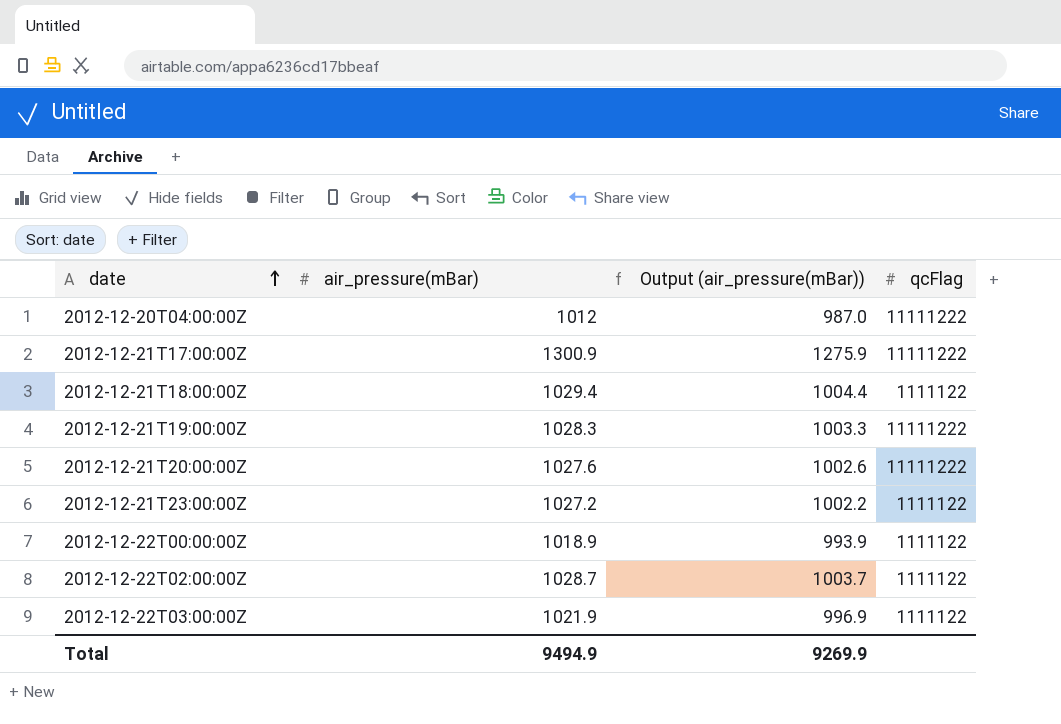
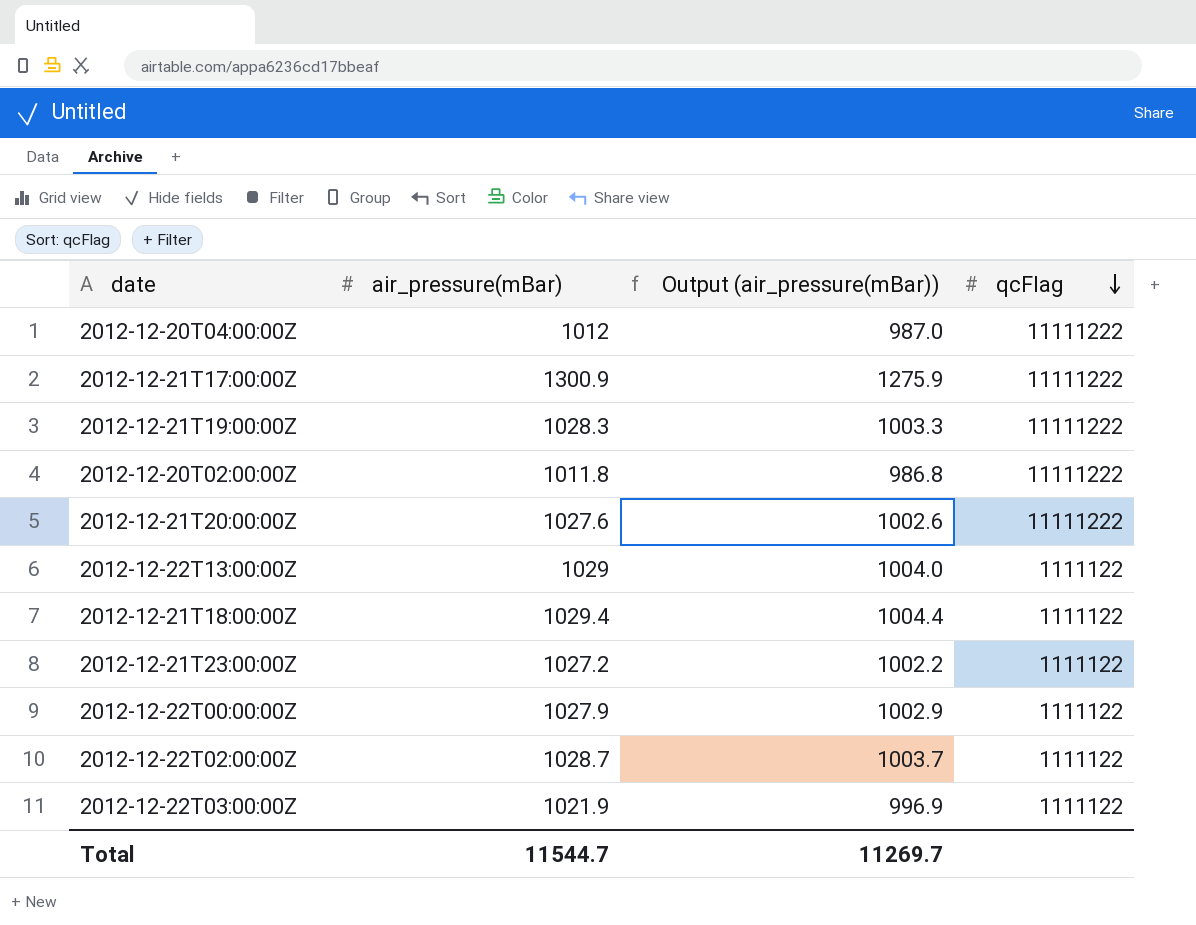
row order: date ascending -> qcFlag descending
row 2012-12-20T02:00:00Z: none -> 1011.8 | 986.8 | 11111222
row 2012-12-22T13:00:00Z: none -> 1029 | 1004.0 | 1111122
2012-12-22T00:00:00Z | air_pressure(mBar): 1018.9 -> 1027.9
2012-12-22T00:00:00Z | Output (air_pressure(mBar)): 993.9 -> 1002.9
Total | air_pressure(mBar): 9494.9 -> 11544.7
Total | Output (air_pressure(mBar)): 9269.9 -> 11269.7

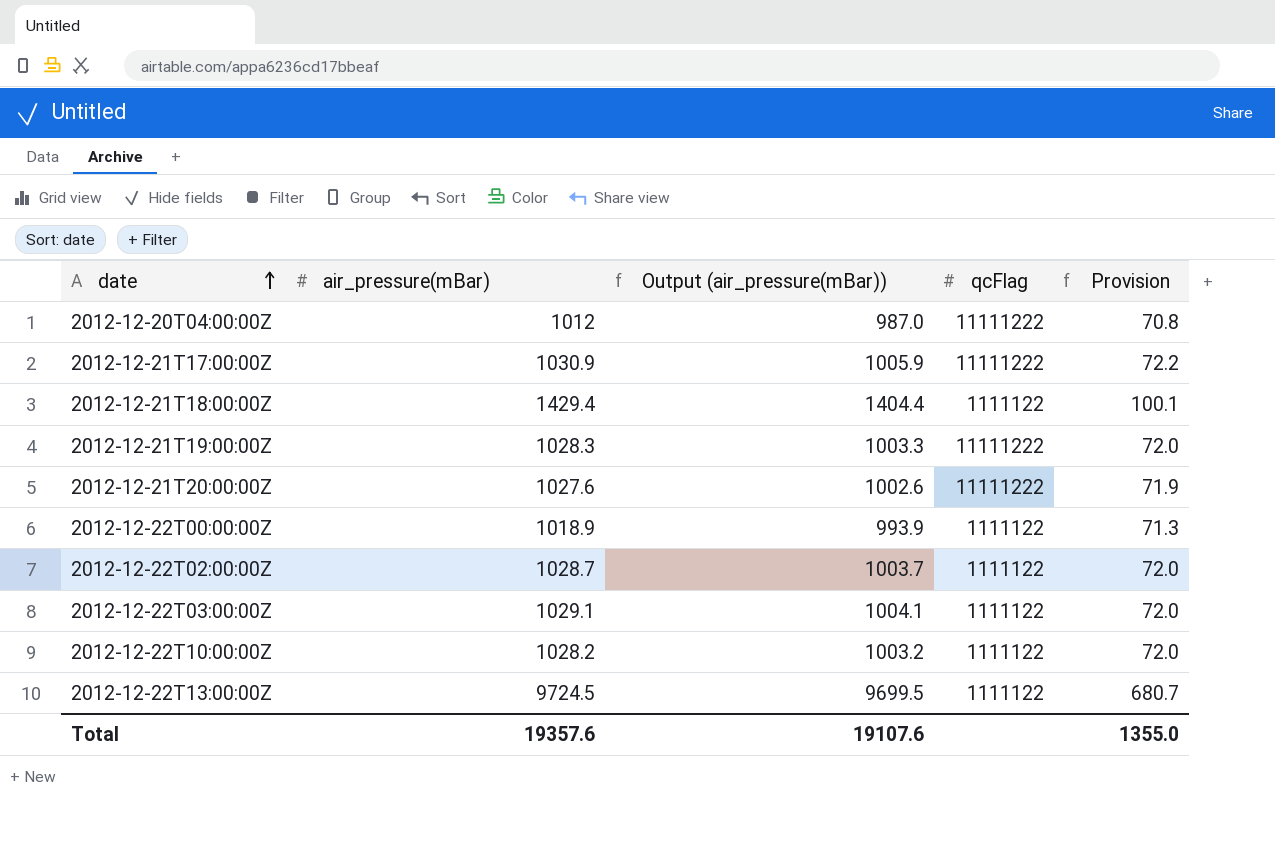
row order: qcFlag descending -> date ascending
column Provision | formula: none -> [air_pressure(mBar)] * 0.07
row 2012-12-20T02:00:00Z: 1011.8 | 986.8 | 11111222 -> none
row 2012-12-21T23:00:00Z: 1027.2 | 1002.2 | 1111122 -> none
2012-12-21T17:00:00Z | air_pressure(mBar): 1300.9 -> 1030.9
2012-12-21T17:00:00Z | Output (air_pressure(mBar)): 1275.9 -> 1005.9
2012-12-21T18:00:00Z | air_pressure(mBar): 1029.4 -> 1429.4
2012-12-21T18:00:00Z | Output (air_pressure(mBar)): 1004.4 -> 1404.4
2012-12-22T00:00:00Z | air_pressure(mBar): 1027.9 -> 1018.9
2012-12-22T00:00:00Z | Output (air_pressure(mBar)): 1002.9 -> 993.9
2012-12-22T03:00:00Z | air_pressure(mBar): 1021.9 -> 1029.1
2012-12-22T03:00:00Z | Output (air_pressure(mBar)): 996.9 -> 1004.1
row 2012-12-22T10:00:00Z: none -> 1028.2 | 1003.2 | 1111122 | 72.0
2012-12-22T13:00:00Z | air_pressure(mBar): 1029 -> 9724.5
2012-12-22T13:00:00Z | Output (air_pressure(mBar)): 1004.0 -> 9699.5
Total | air_pressure(mBar): 11544.7 -> 19357.6
Total | Output (air_pressure(mBar)): 11269.7 -> 19107.6

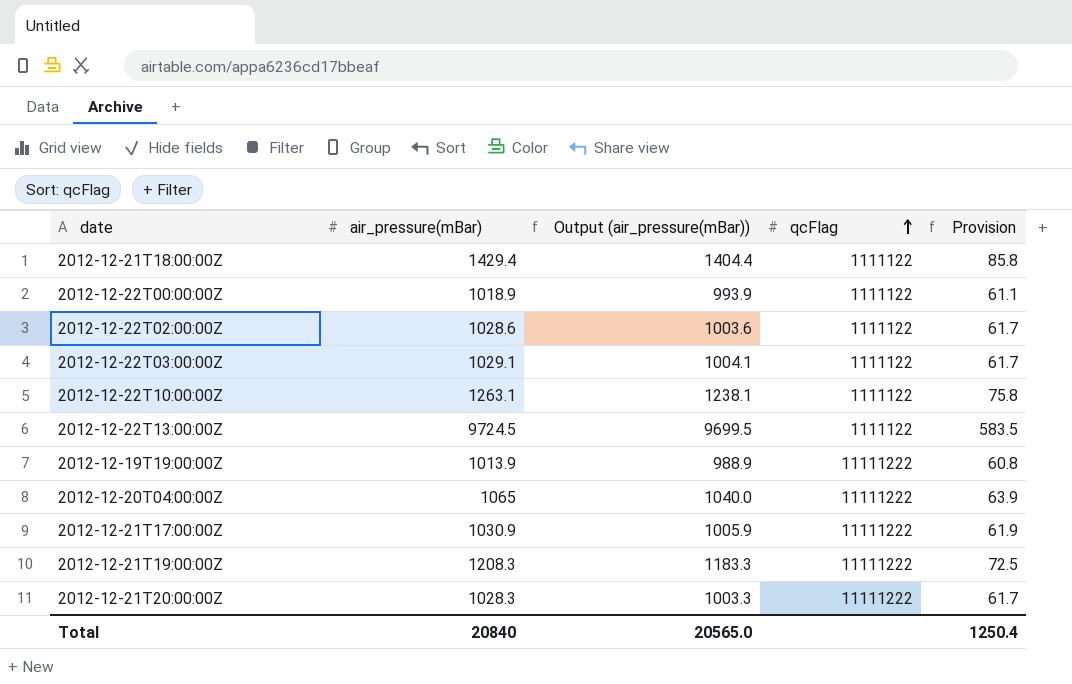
row order: date ascending -> qcFlag ascending
column Provision | formula: [air_pressure(mBar)] * 0.07 -> [air_pressure(mBar)] * 0.06
2012-12-22T02:00:00Z | air_pressure(mBar): 1028.7 -> 1028.6
2012-12-22T02:00:00Z | Output (air_pressure(mBar)): 1003.7 -> 1003.6
2012-12-22T10:00:00Z | air_pressure(mBar): 1028.2 -> 1263.1
2012-12-22T10:00:00Z | Output (air_pressure(mBar)): 1003.2 -> 1238.1
row 2012-12-19T19:00:00Z: none -> 1013.9 | 988.9 | 11111222 | 60.8
2012-12-20T04:00:00Z | air_pressure(mBar): 1012 -> 1065
2012-12-20T04:00:00Z | Output (air_pressure(mBar)): 987.0 -> 1040.0
2012-12-21T19:00:00Z | air_pressure(mBar): 1028.3 -> 1208.3
2012-12-21T19:00:00Z | Output (air_pressure(mBar)): 1003.3 -> 1183.3
2012-12-21T20:00:00Z | air_pressure(mBar): 1027.6 -> 1028.3
2012-12-21T20:00:00Z | Output (air_pressure(mBar)): 1002.6 -> 1003.3
Total | air_pressure(mBar): 19357.6 -> 20840
Total | Output (air_pressure(mBar)): 19107.6 -> 20565.0
Total | Provision: 1355.0 -> 1250.4

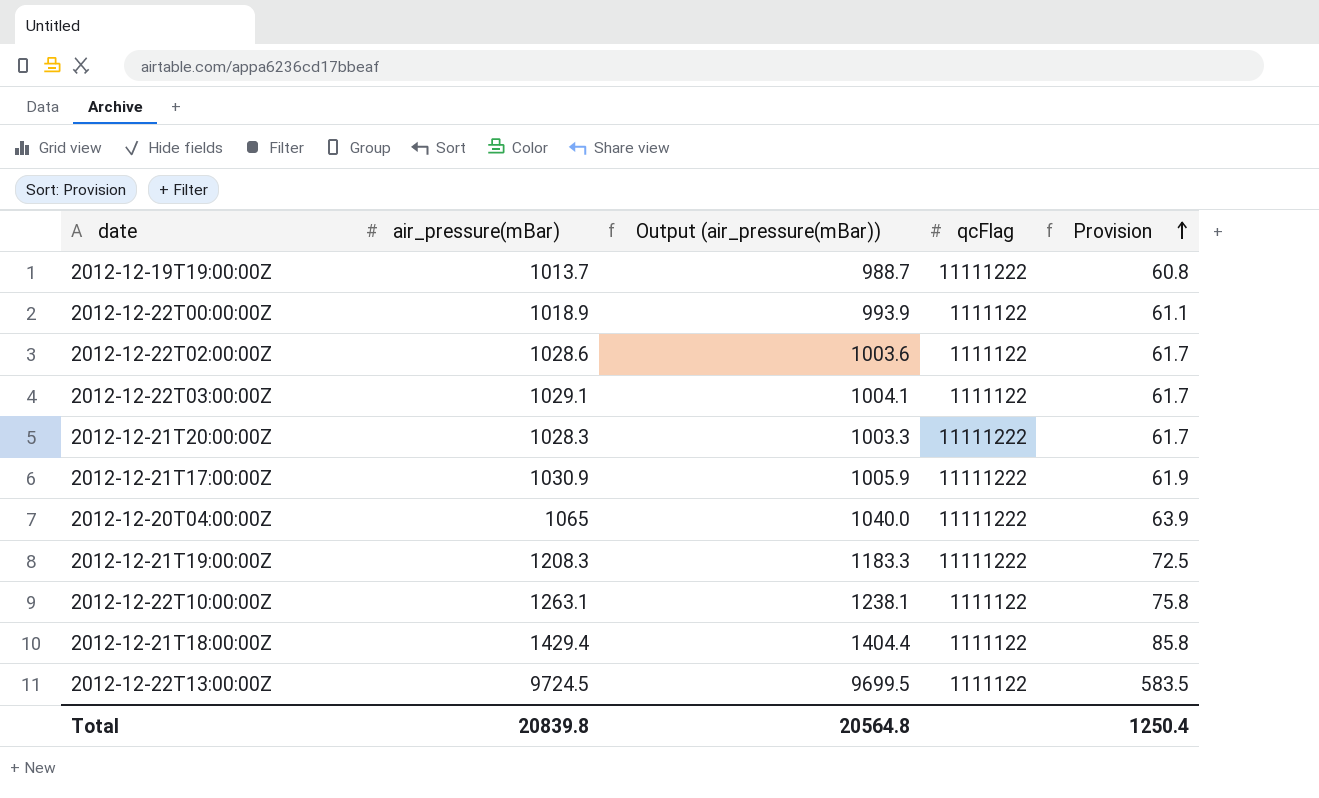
row order: qcFlag ascending -> Provision ascending
2012-12-19T19:00:00Z | air_pressure(mBar): 1013.9 -> 1013.7
2012-12-19T19:00:00Z | Output (air_pressure(mBar)): 988.9 -> 988.7
Total | air_pressure(mBar): 20840 -> 20839.8
Total | Output (air_pressure(mBar)): 20565.0 -> 20564.8

